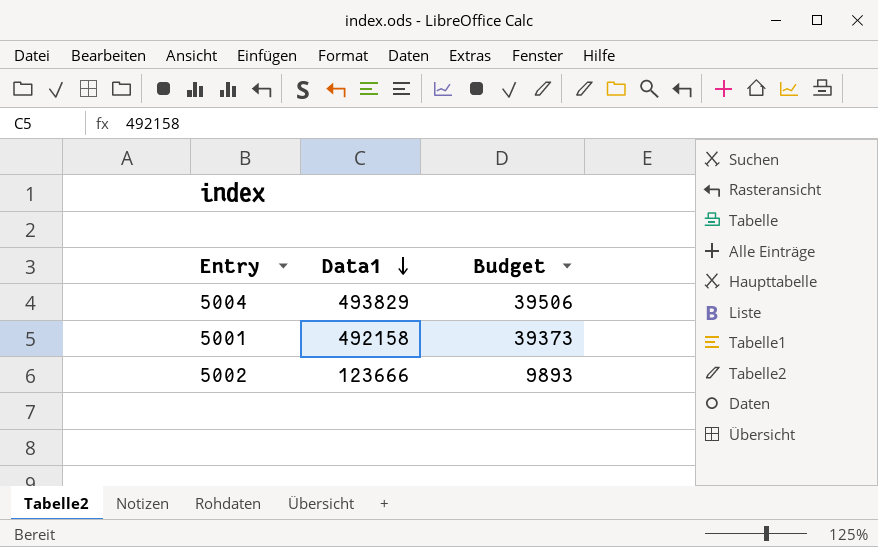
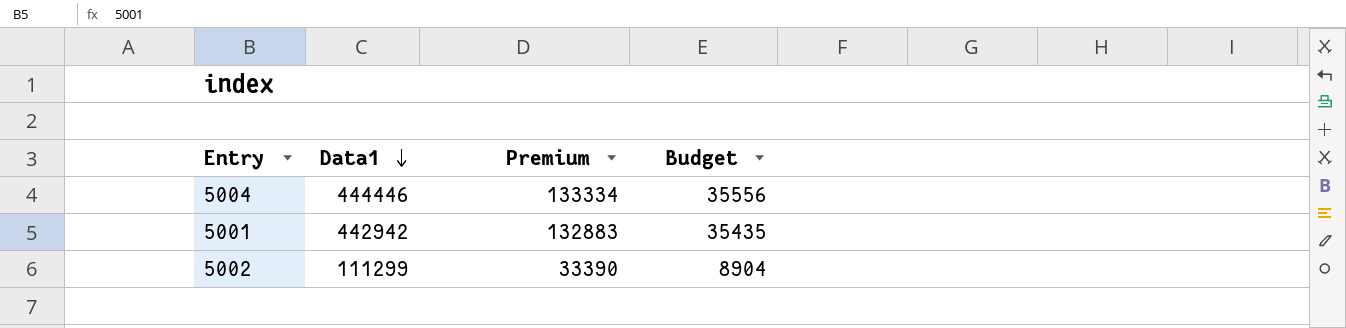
column Premium | formula: none -> [Data1] * 0.3
5004 | Data1: 493829 -> 444446
5004 | Budget: 39506 -> 35556
5001 | Data1: 492158 -> 442942
5001 | Budget: 39373 -> 35435
5002 | Data1: 123666 -> 111299
5002 | Budget: 9893 -> 8904

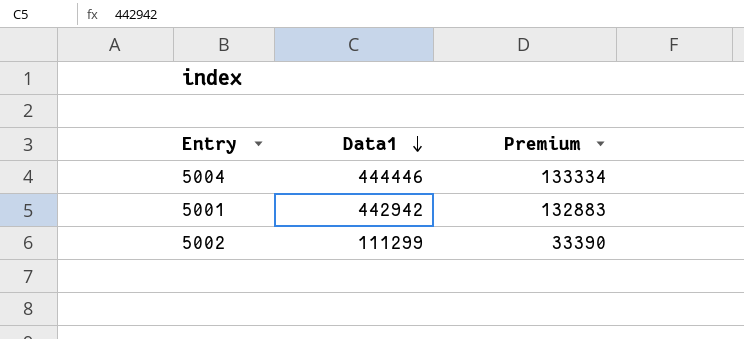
column Budget | formula: [Data1] * 0.08 -> none

